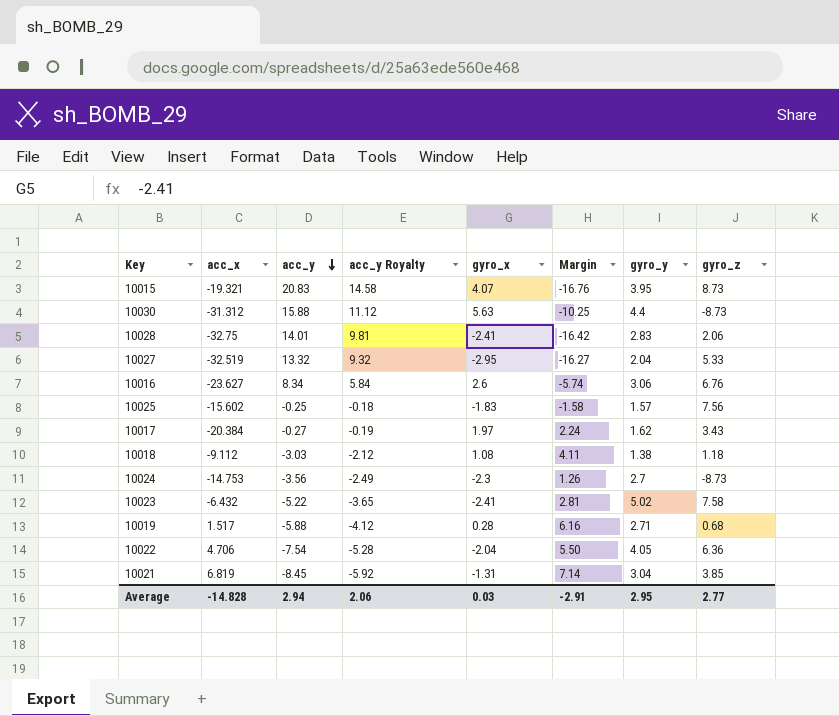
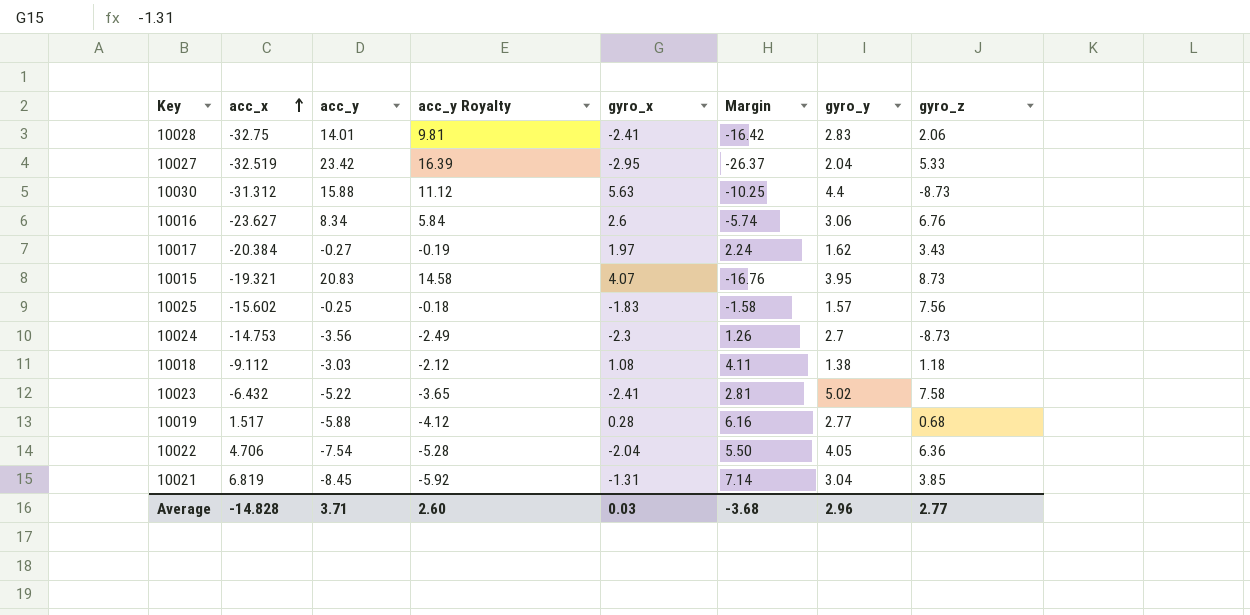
row order: acc_y descending -> acc_x ascending
10027 | acc_y: 13.32 -> 23.42
10027 | acc_y Royalty: 9.32 -> 16.39
10027 | Margin: -16.27 -> -26.37
10019 | gyro_y: 2.71 -> 2.77
Average | acc_y: 2.94 -> 3.71
Average | acc_y Royalty: 2.06 -> 2.60
Average | Margin: -2.91 -> -3.68
Average | gyro_y: 2.95 -> 2.96

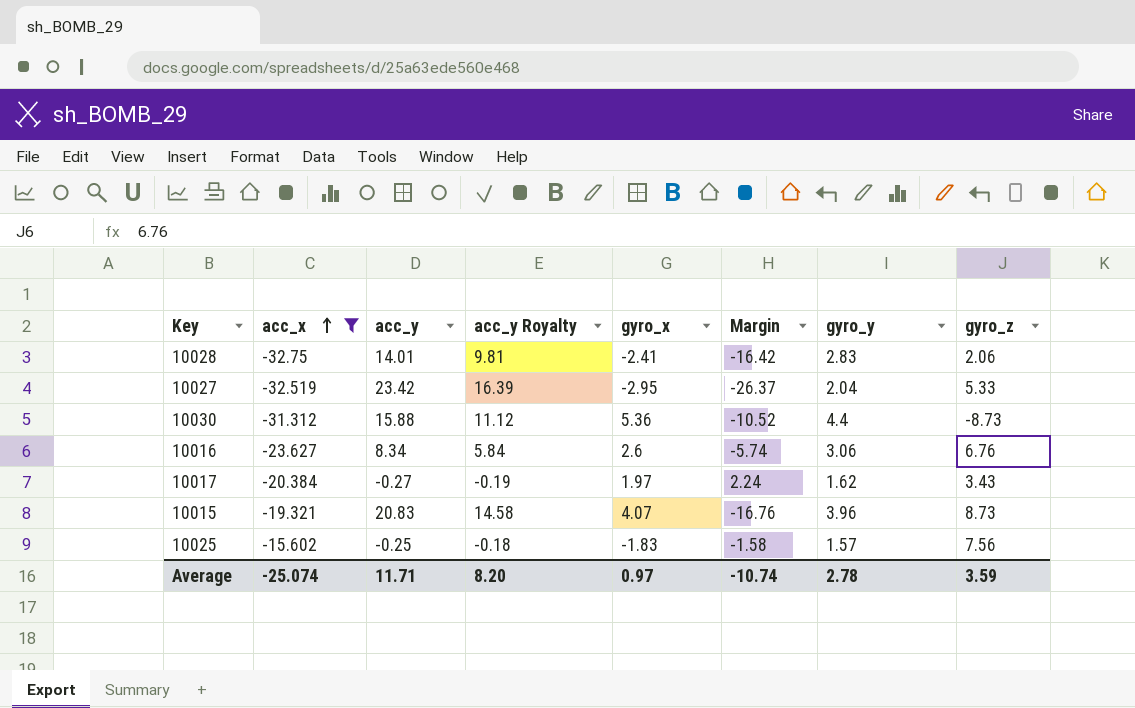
filter: none -> acc_x <= -15.602
10030 | gyro_x: 5.63 -> 5.36
10030 | Margin: -10.25 -> -10.52
10015 | gyro_y: 3.95 -> 3.96
Average | acc_x: -14.828 -> -25.074
Average | acc_y: 3.71 -> 11.71
Average | acc_y Royalty: 2.60 -> 8.20
Average | gyro_x: 0.03 -> 0.97
Average | Margin: -3.68 -> -10.74
Average | gyro_y: 2.96 -> 2.78
Average | gyro_z: 2.77 -> 3.59

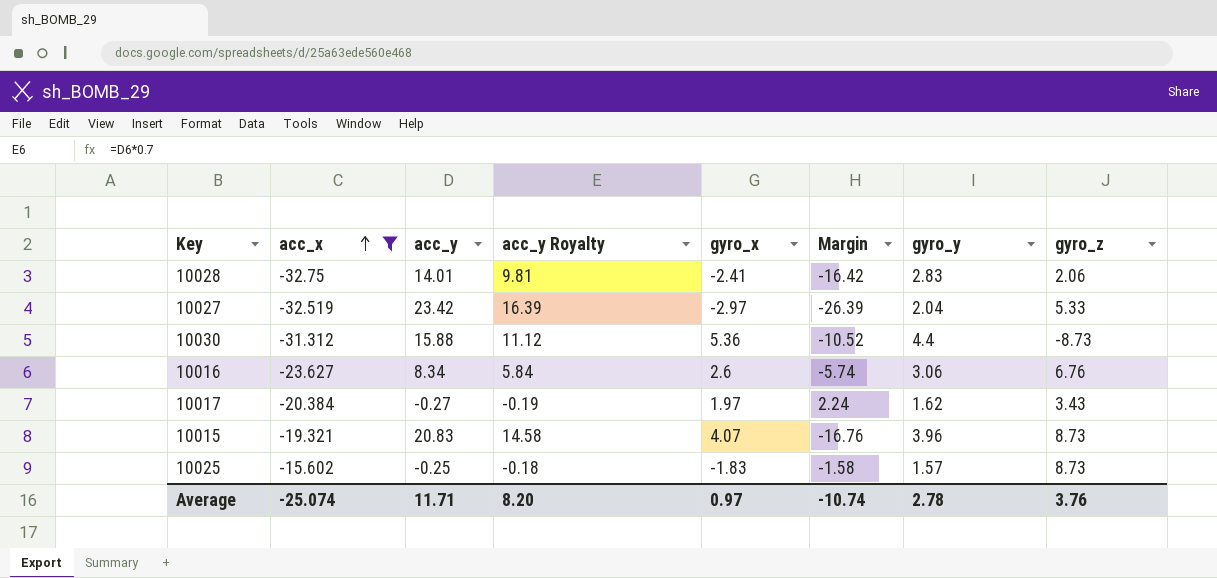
10027 | gyro_x: -2.95 -> -2.97
10027 | Margin: -26.37 -> -26.39
10025 | gyro_z: 7.56 -> 8.73
Average | gyro_z: 3.59 -> 3.76

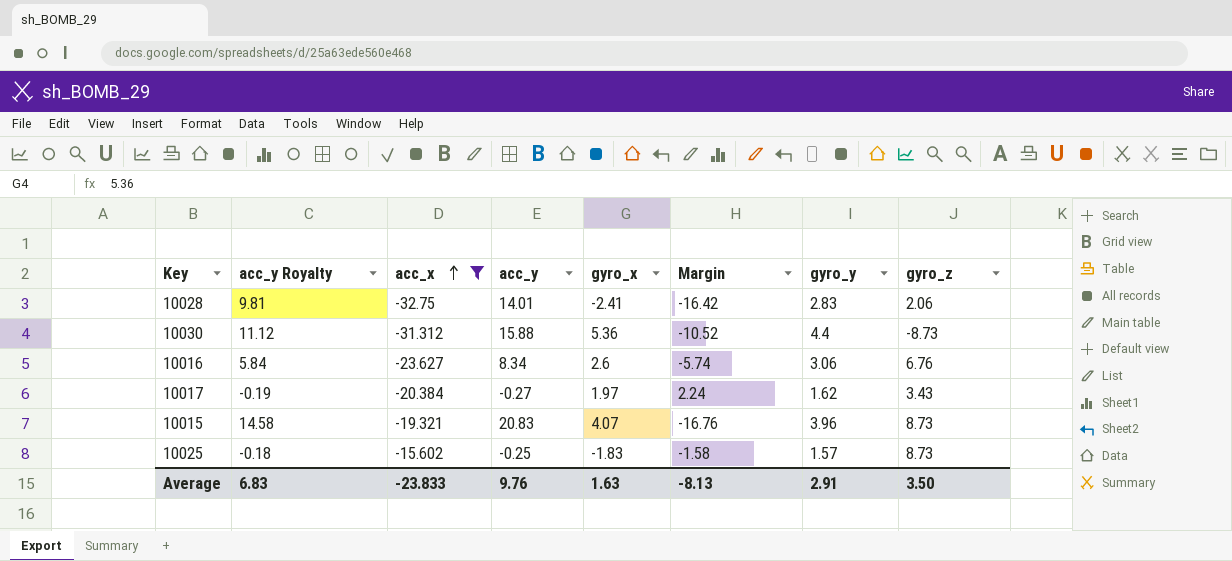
column acc_y Royalty | position: 4 -> 2
row 10027: -32.519 | 23.42 | 16.39 | -2.97 | -26.39 | 2.04 | 5.33 -> none
Average | acc_y Royalty: 8.20 -> 6.83
Average | acc_x: -25.074 -> -23.833
Average | acc_y: 11.71 -> 9.76
Average | gyro_x: 0.97 -> 1.63
Average | Margin: -10.74 -> -8.13
Average | gyro_y: 2.78 -> 2.91
Average | gyro_z: 3.76 -> 3.50

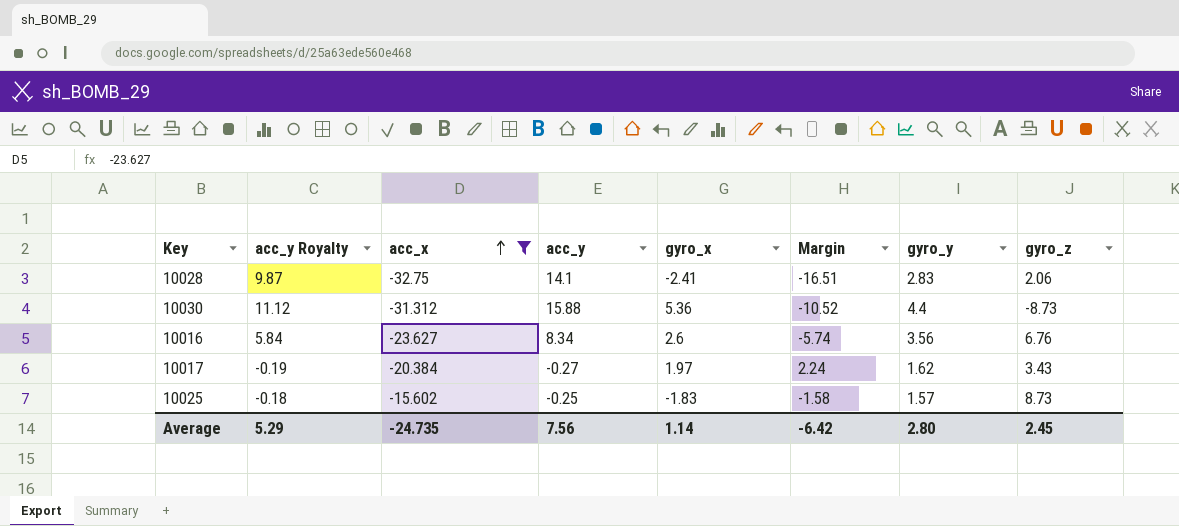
row 10015: 14.58 | -19.321 | 20.83 | 4.07 | -16.76 | 3.96 | 8.73 -> none
10028 | acc_y Royalty: 9.81 -> 9.87
10028 | acc_y: 14.01 -> 14.1
10028 | Margin: -16.42 -> -16.51
10016 | gyro_y: 3.06 -> 3.56
Average | acc_y Royalty: 6.83 -> 5.29
Average | acc_x: -23.833 -> -24.735
Average | acc_y: 9.76 -> 7.56
Average | gyro_x: 1.63 -> 1.14
Average | Margin: -8.13 -> -6.42
Average | gyro_y: 2.91 -> 2.80
Average | gyro_z: 3.50 -> 2.45

